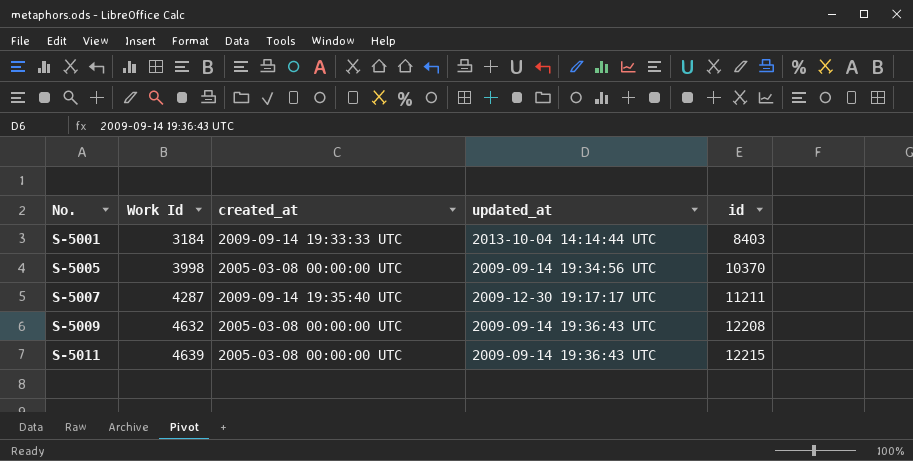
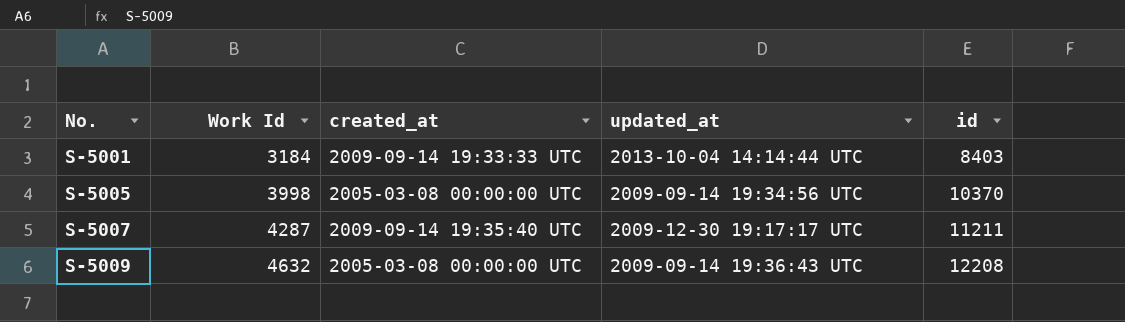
row S-5011: 4639 | 2005-03-08 00:00:00 UTC | 2009-09-14 19:36:43 UTC | 12215 -> none

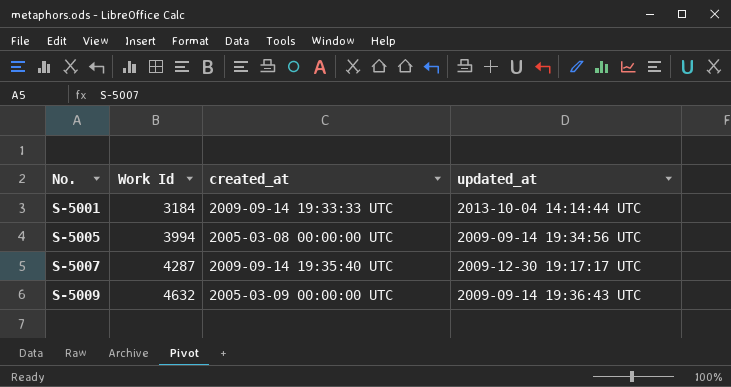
column id | position: 5 -> none
S-5005 | Work Id: 3998 -> 3994
S-5009 | created_at: 2005-03-08 00:00:00 UTC -> 2005-03-09 00:00:00 UTC

